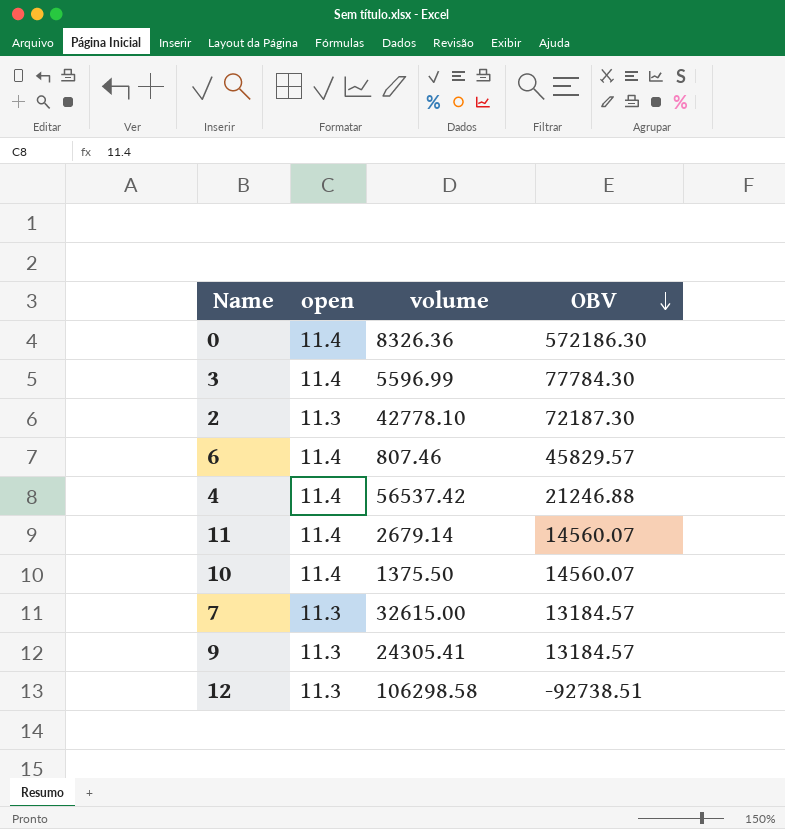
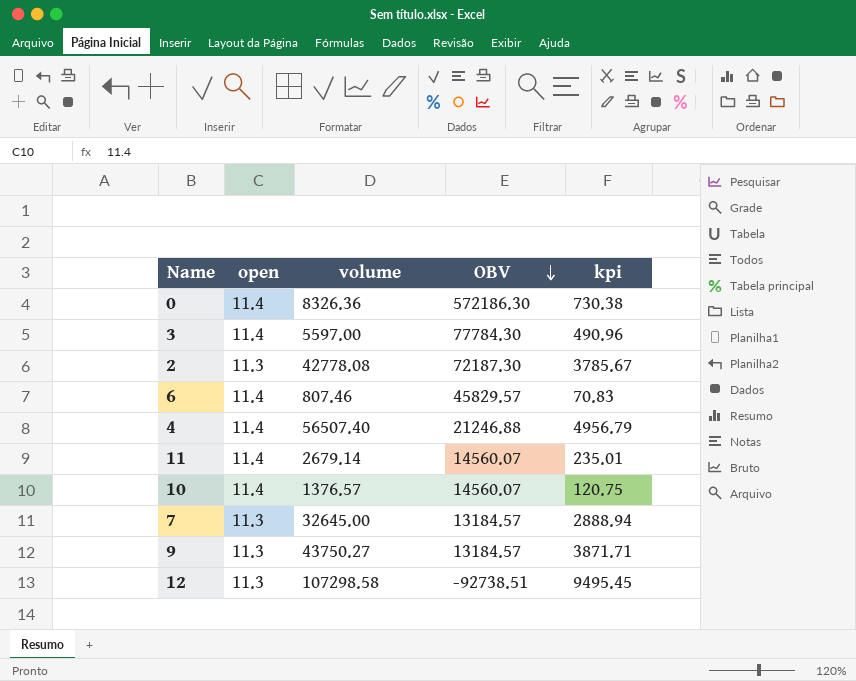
column kpi | formula: none -> [volume] / [open]
3 | volume: 5596.99 -> 5597.00
2 | volume: 42778.10 -> 42778.08
4 | volume: 56537.42 -> 56507.40
10 | volume: 1375.50 -> 1376.57
7 | volume: 32615.00 -> 32645.00
9 | volume: 24305.41 -> 43750.27
12 | volume: 106298.58 -> 107298.58

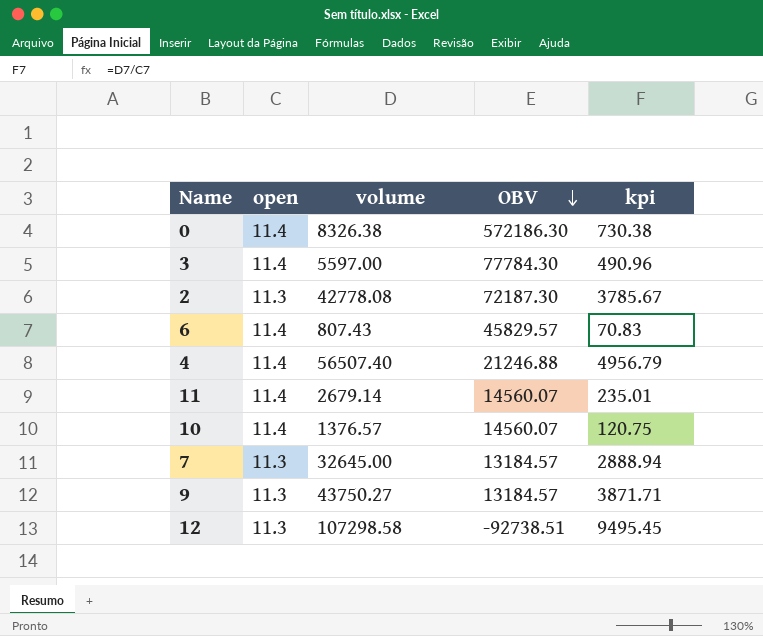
0 | volume: 8326.36 -> 8326.38
6 | volume: 807.46 -> 807.43

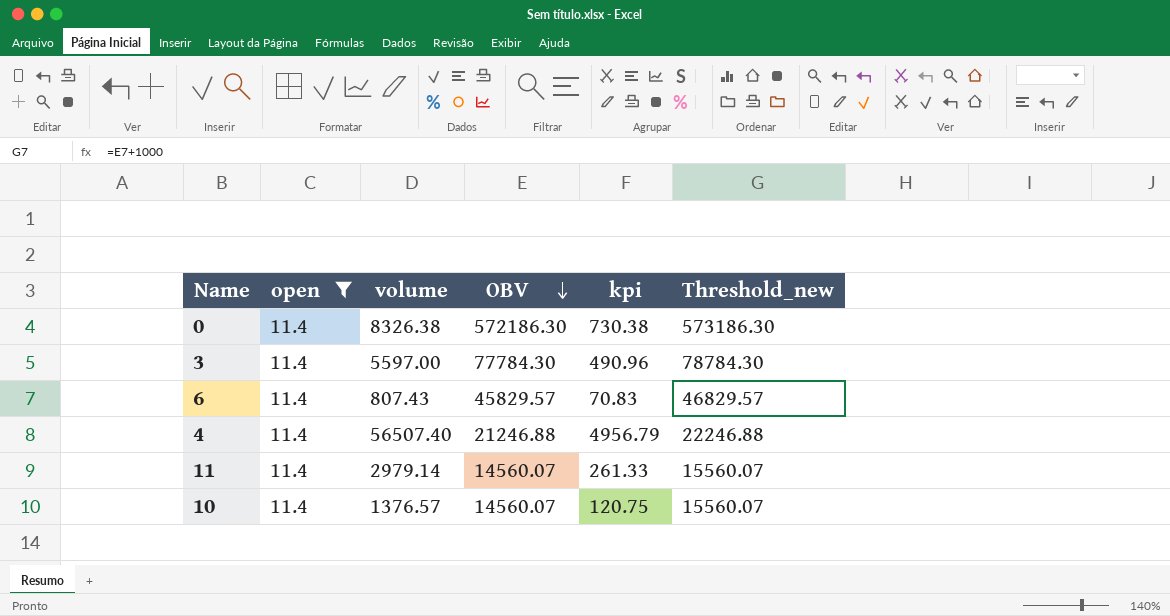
filter: none -> open = 11.4
column Threshold_new | formula: none -> [OBV] + 1000
11 | volume: 2679.14 -> 2979.14
11 | kpi: 235.01 -> 261.33

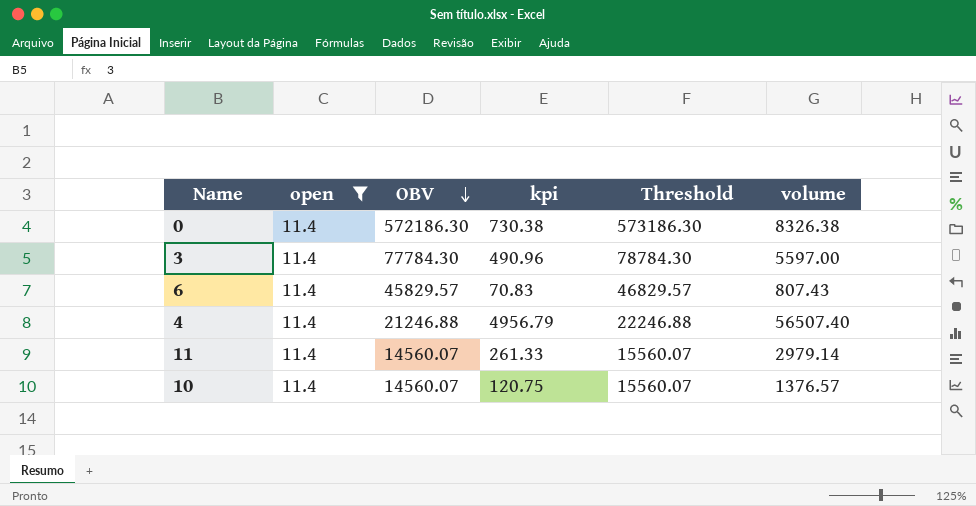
column name: Threshold_new -> Threshold
column volume | position: 3 -> 6

